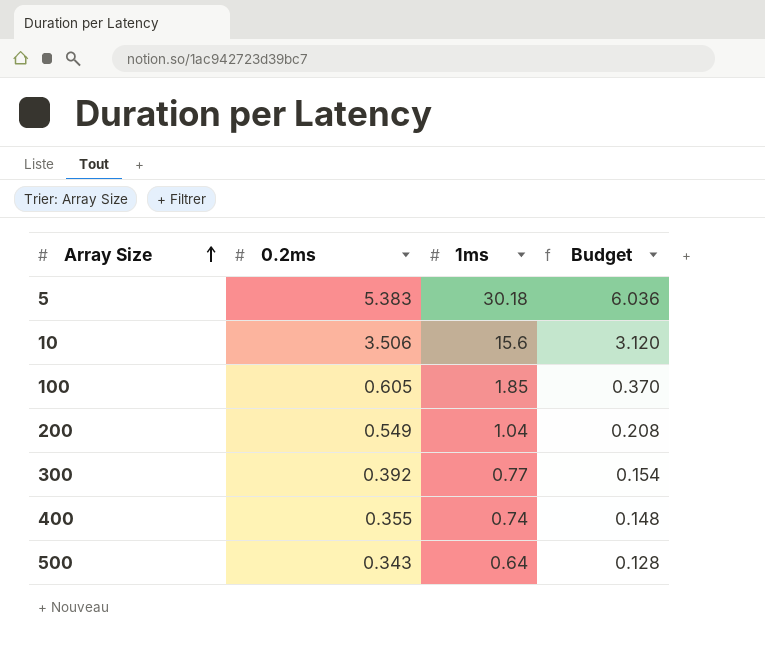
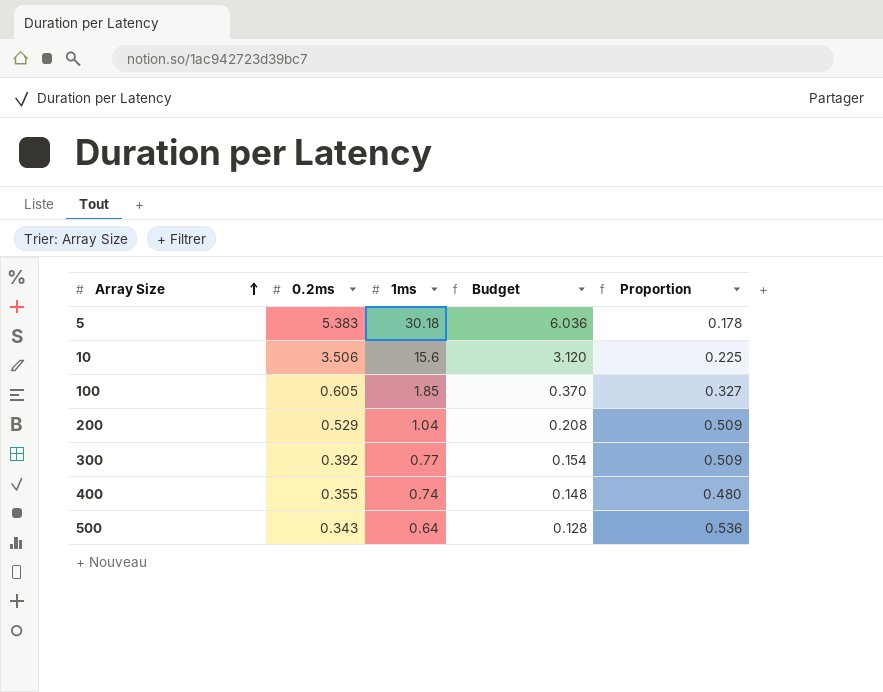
column Proportion | formula: none -> [0.2ms] / [1ms]
200 | 0.2ms: 0.549 -> 0.529

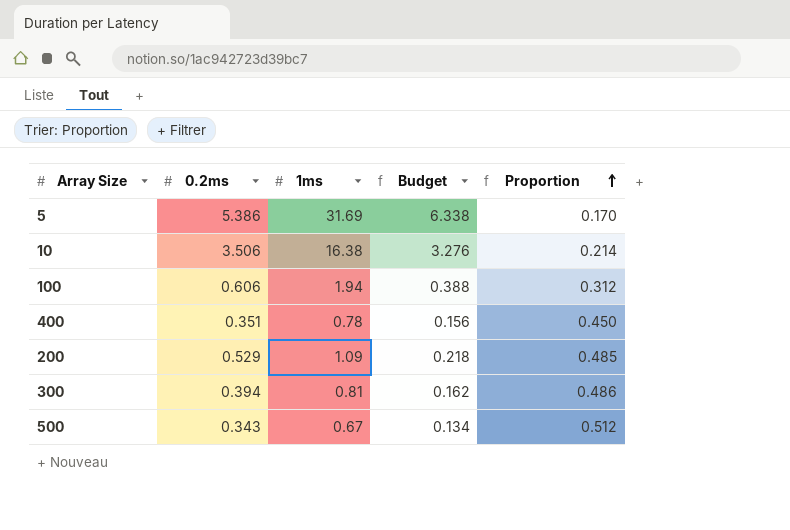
row order: Array Size ascending -> Proportion ascending
5 | 0.2ms: 5.383 -> 5.386
5 | 1ms: 30.18 -> 31.69
5 | Budget: 6.036 -> 6.338
5 | Proportion: 0.178 -> 0.170
10 | 1ms: 15.6 -> 16.38
10 | Budget: 3.120 -> 3.276
10 | Proportion: 0.225 -> 0.214
100 | 0.2ms: 0.605 -> 0.606
100 | 1ms: 1.85 -> 1.94
100 | Budget: 0.370 -> 0.388
100 | Proportion: 0.327 -> 0.312
400 | 0.2ms: 0.355 -> 0.351
400 | 1ms: 0.74 -> 0.78
400 | Budget: 0.148 -> 0.156
400 | Proportion: 0.480 -> 0.450
200 | 1ms: 1.04 -> 1.09
200 | Budget: 0.208 -> 0.218
200 | Proportion: 0.509 -> 0.485
300 | 0.2ms: 0.392 -> 0.394
300 | 1ms: 0.77 -> 0.81
300 | Budget: 0.154 -> 0.162
300 | Proportion: 0.509 -> 0.486
500 | 1ms: 0.64 -> 0.67
500 | Budget: 0.128 -> 0.134
500 | Proportion: 0.536 -> 0.512

